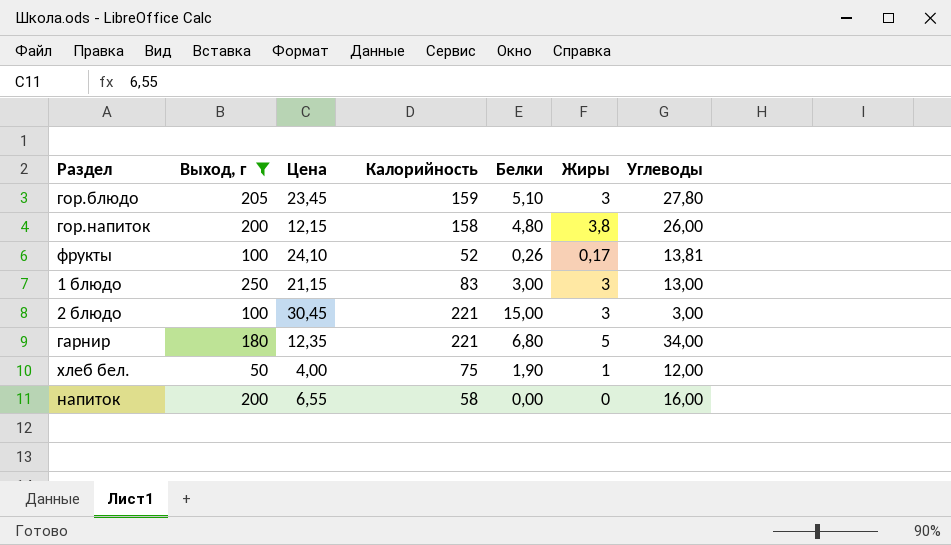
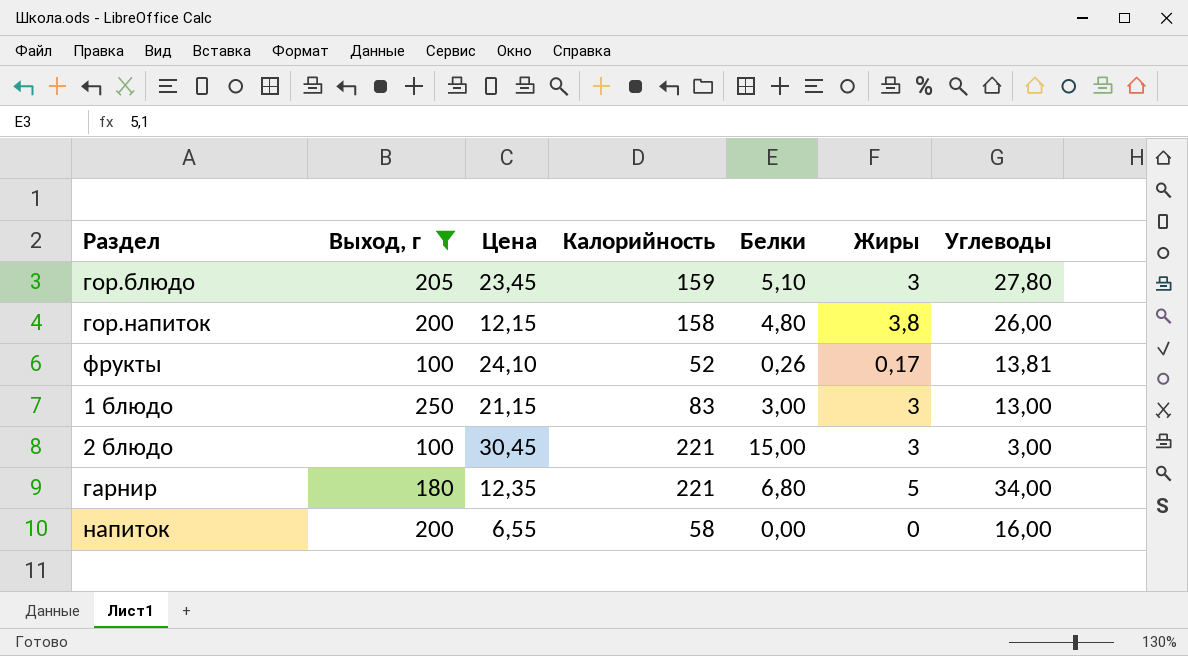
row хлеб бел.: 50 | 4,00 | 75 | 1,90 | 1 | 12,00 -> none

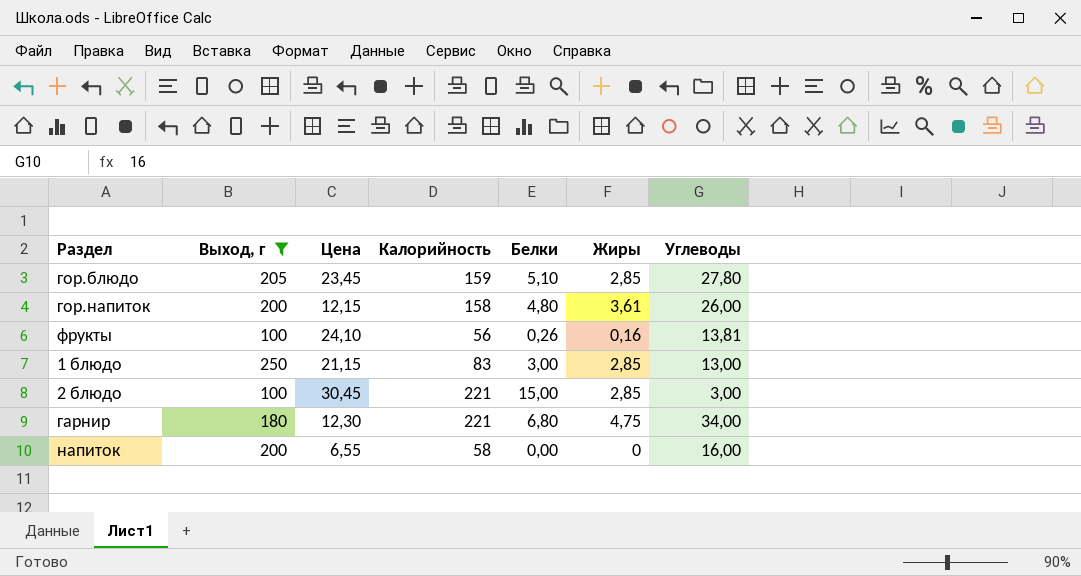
гор.блюдо | Жиры: 3 -> 2,85
гор.напиток | Жиры: 3,8 -> 3,61
фрукты | Калорийность: 52 -> 56
фрукты | Жиры: 0,17 -> 0,16
1 блюдо | Жиры: 3 -> 2,85
2 блюдо | Жиры: 3 -> 2,85
гарнир | Цена: 12,35 -> 12,30
гарнир | Жиры: 5 -> 4,75

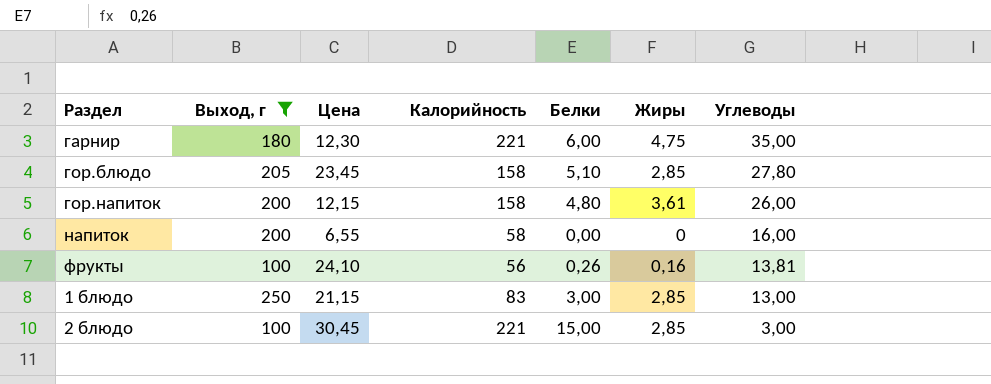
row order: none -> Углеводы descending
гарнир | Белки: 6,80 -> 6,00
гарнир | Углеводы: 34,00 -> 35,00
гор.блюдо | Калорийность: 159 -> 158

